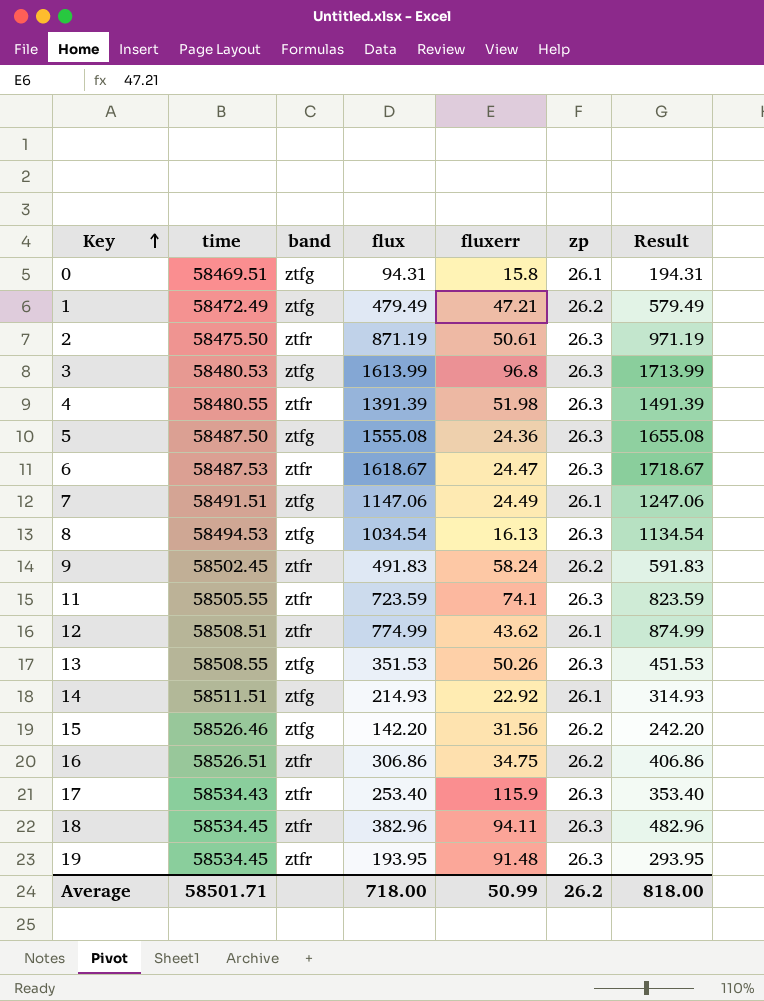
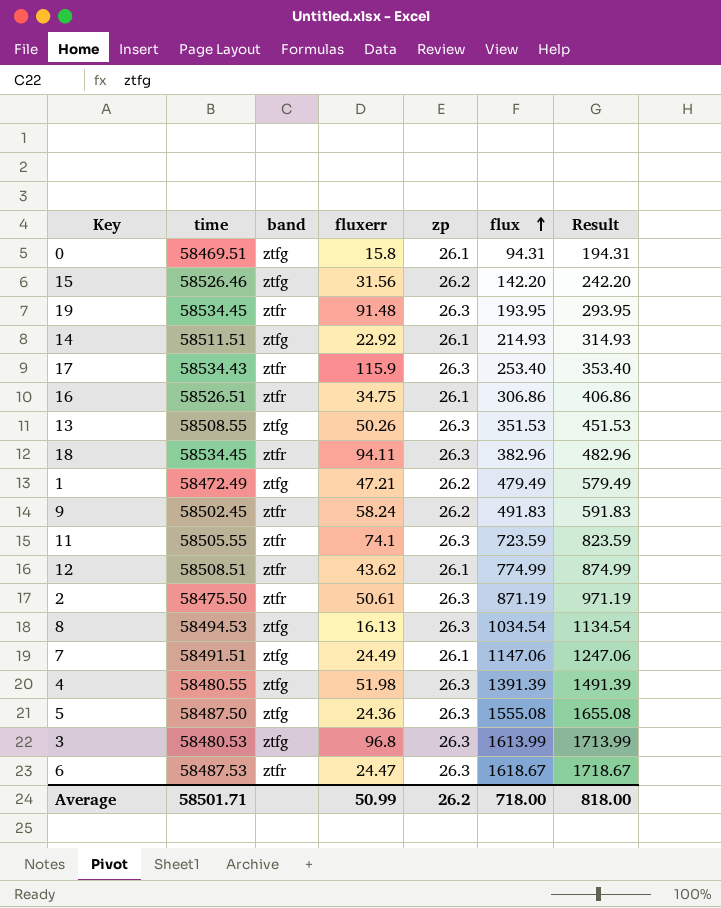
row order: Key ascending -> flux ascending
column flux | position: 4 -> 6
16 | zp: 26.2 -> 26.1
4 | band: ztfr -> ztfg

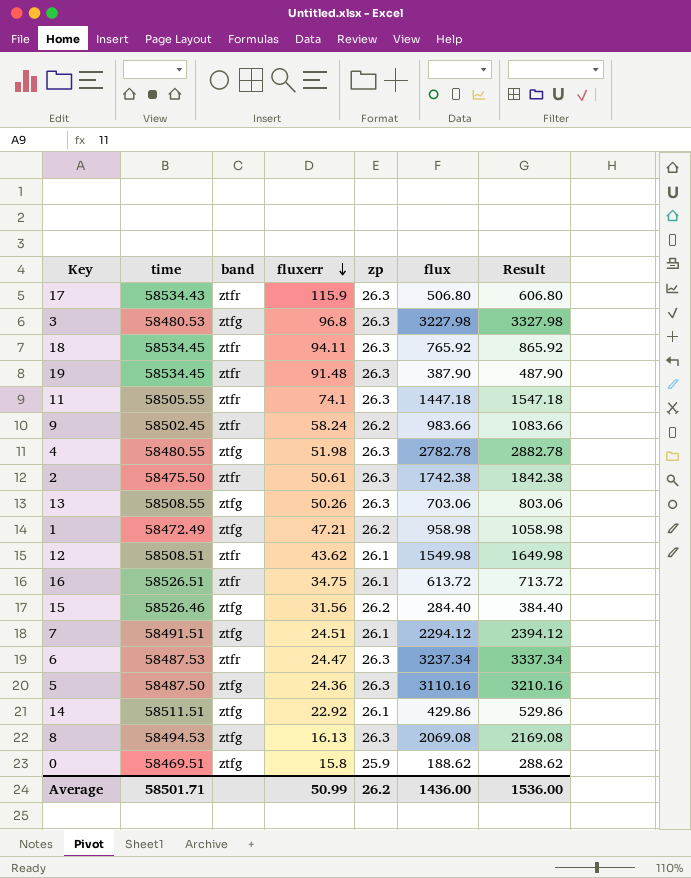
row order: flux ascending -> fluxerr descending
17 | flux: 253.40 -> 506.80
17 | Result: 353.40 -> 606.80
3 | flux: 1613.99 -> 3227.98
3 | Result: 1713.99 -> 3327.98
18 | flux: 382.96 -> 765.92
18 | Result: 482.96 -> 865.92
19 | flux: 193.95 -> 387.90
19 | Result: 293.95 -> 487.90
11 | flux: 723.59 -> 1447.18
11 | Result: 823.59 -> 1547.18
9 | flux: 491.83 -> 983.66
9 | Result: 591.83 -> 1083.66
4 | flux: 1391.39 -> 2782.78
4 | Result: 1491.39 -> 2882.78
2 | flux: 871.19 -> 1742.38
2 | Result: 971.19 -> 1842.38
13 | flux: 351.53 -> 703.06
13 | Result: 451.53 -> 803.06
1 | flux: 479.49 -> 958.98
1 | Result: 579.49 -> 1058.98
12 | flux: 774.99 -> 1549.98
12 | Result: 874.99 -> 1649.98
16 | flux: 306.86 -> 613.72
16 | Result: 406.86 -> 713.72
15 | flux: 142.20 -> 284.40
15 | Result: 242.20 -> 384.40
7 | fluxerr: 24.49 -> 24.51
7 | flux: 1147.06 -> 2294.12
7 | Result: 1247.06 -> 2394.12
6 | flux: 1618.67 -> 3237.34
6 | Result: 1718.67 -> 3337.34
5 | flux: 1555.08 -> 3110.16
5 | Result: 1655.08 -> 3210.16
14 | flux: 214.93 -> 429.86
14 | Result: 314.93 -> 529.86
8 | flux: 1034.54 -> 2069.08
8 | Result: 1134.54 -> 2169.08
0 | zp: 26.1 -> 25.9
0 | flux: 94.31 -> 188.62
0 | Result: 194.31 -> 288.62
Average | flux: 718.00 -> 1436.00
Average | Result: 818.00 -> 1536.00

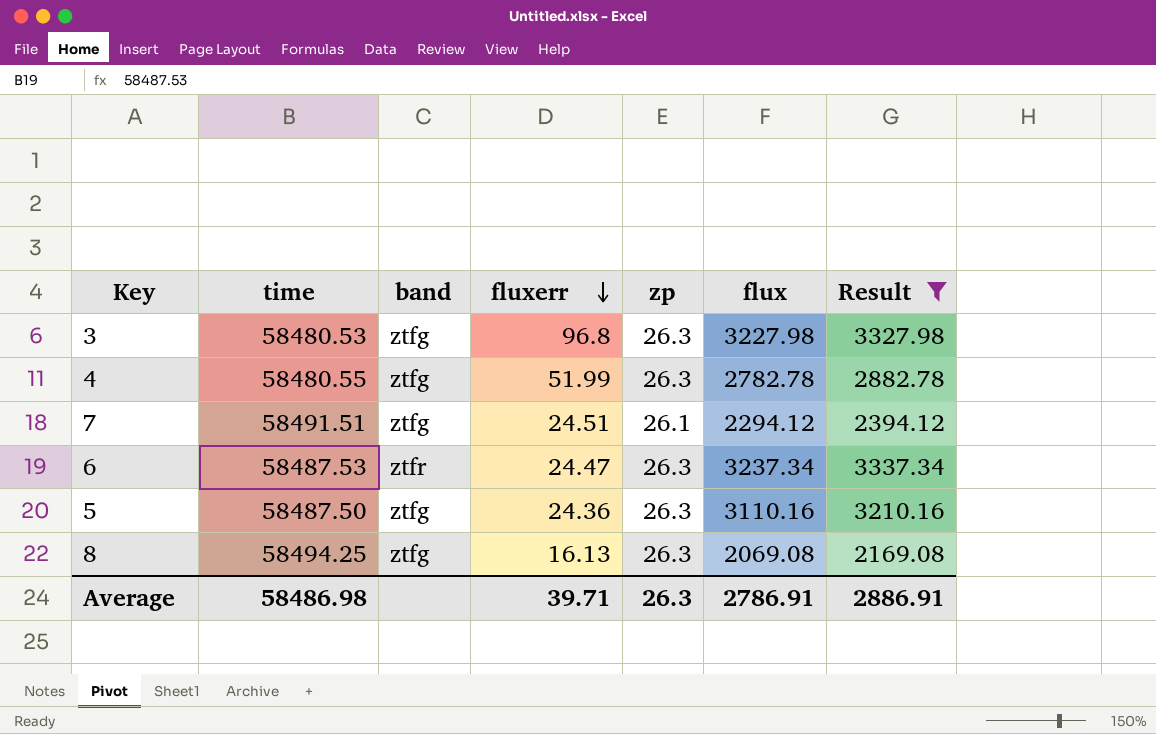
filter: none -> Result >= 2169.08
4 | fluxerr: 51.98 -> 51.99
8 | time: 58494.53 -> 58494.25
Average | time: 58501.71 -> 58486.98
Average | fluxerr: 50.99 -> 39.71
Average | zp: 26.2 -> 26.3
Average | flux: 1436.00 -> 2786.91
Average | Result: 1536.00 -> 2886.91

